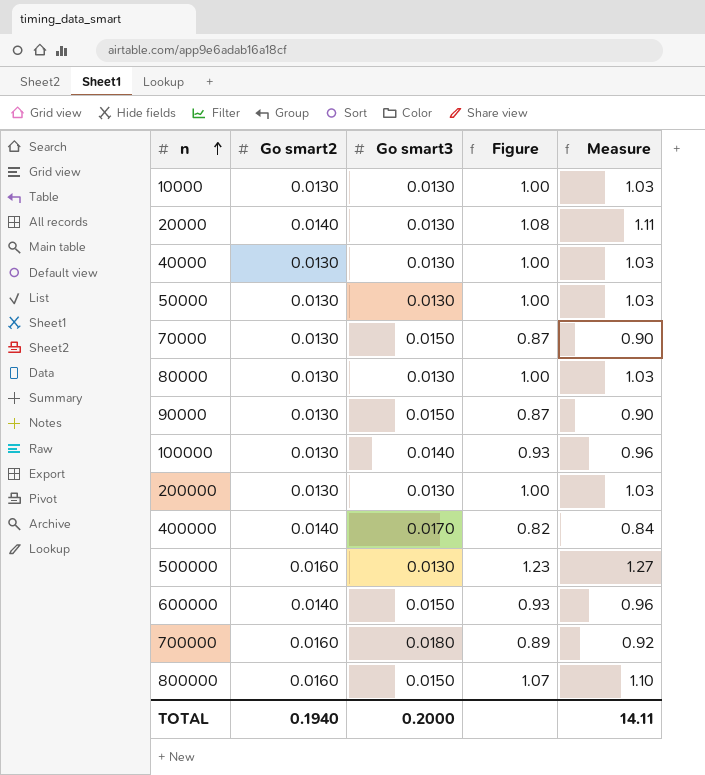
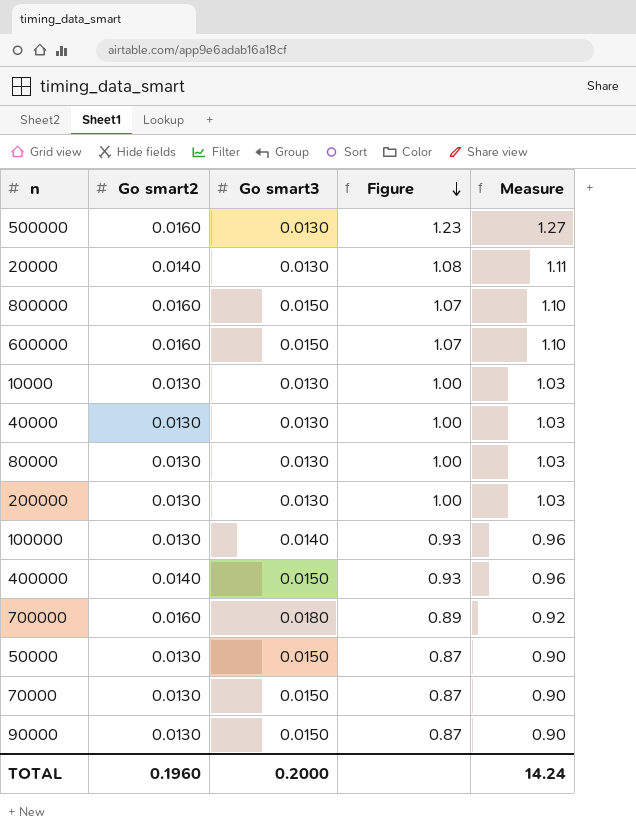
row order: n ascending -> Figure descending
600000 | Go smart2: 0.0140 -> 0.0160
600000 | Figure: 0.93 -> 1.07
600000 | Measure: 0.96 -> 1.10
400000 | Go smart3: 0.0170 -> 0.0150
400000 | Figure: 0.82 -> 0.93
400000 | Measure: 0.84 -> 0.96
50000 | Go smart3: 0.0130 -> 0.0150
50000 | Figure: 1.00 -> 0.87
50000 | Measure: 1.03 -> 0.90
TOTAL | Go smart2: 0.1940 -> 0.1960
TOTAL | Measure: 14.11 -> 14.24

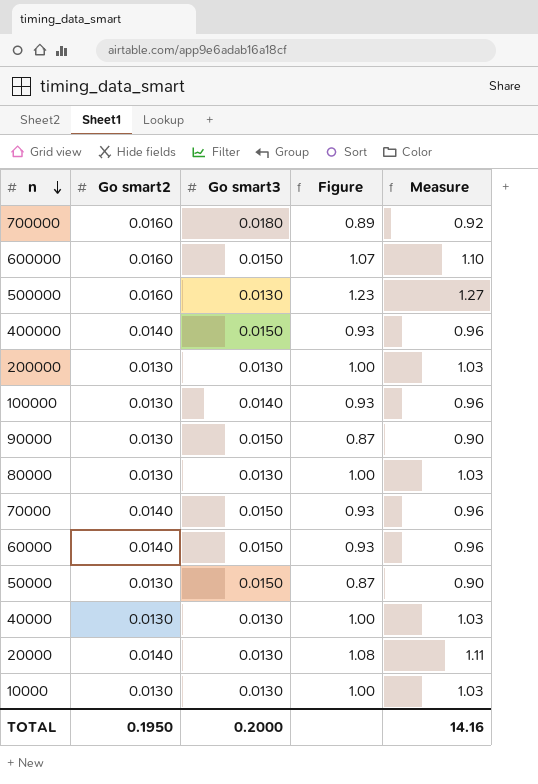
row order: Figure descending -> n descending
row 800000: 0.0160 | 0.0150 | 1.07 | 1.10 -> none
70000 | Go smart2: 0.0130 -> 0.0140
70000 | Figure: 0.87 -> 0.93
70000 | Measure: 0.90 -> 0.96
row 60000: none -> 0.0140 | 0.0150 | 0.93 | 0.96
TOTAL | Go smart2: 0.1960 -> 0.1950
TOTAL | Measure: 14.24 -> 14.16

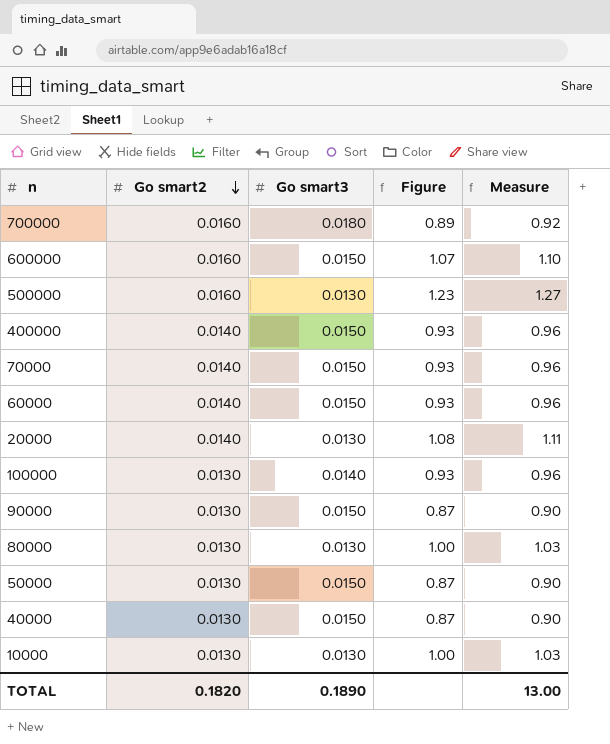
row order: n descending -> Go smart2 descending
row 200000: 0.0130 | 0.0130 | 1.00 | 1.03 -> none
40000 | Go smart3: 0.0130 -> 0.0150
40000 | Figure: 1.00 -> 0.87
40000 | Measure: 1.03 -> 0.90
TOTAL | Go smart2: 0.1950 -> 0.1820
TOTAL | Go smart3: 0.2000 -> 0.1890
TOTAL | Measure: 14.16 -> 13.00

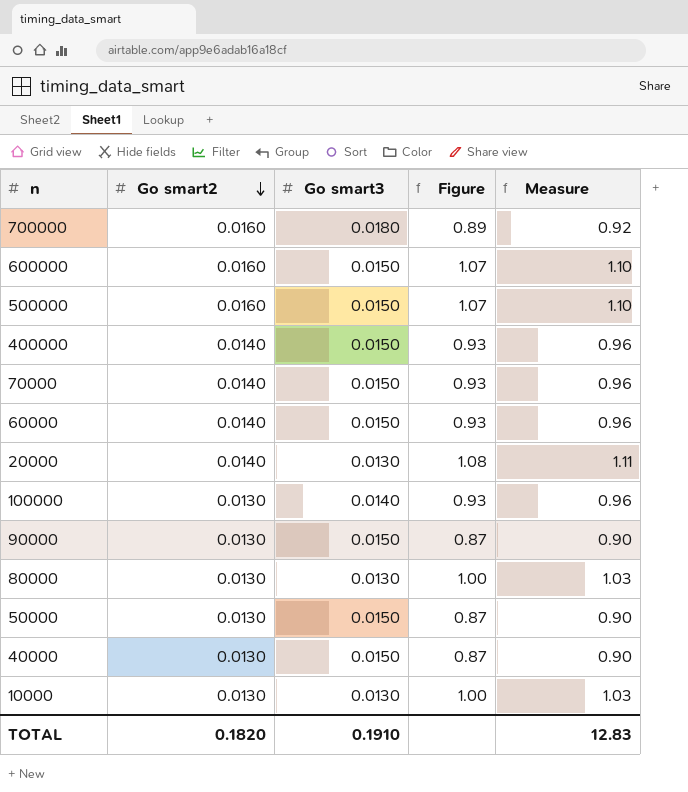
500000 | Go smart3: 0.0130 -> 0.0150
500000 | Figure: 1.23 -> 1.07
500000 | Measure: 1.27 -> 1.10
TOTAL | Go smart3: 0.1890 -> 0.1910
TOTAL | Measure: 13.00 -> 12.83

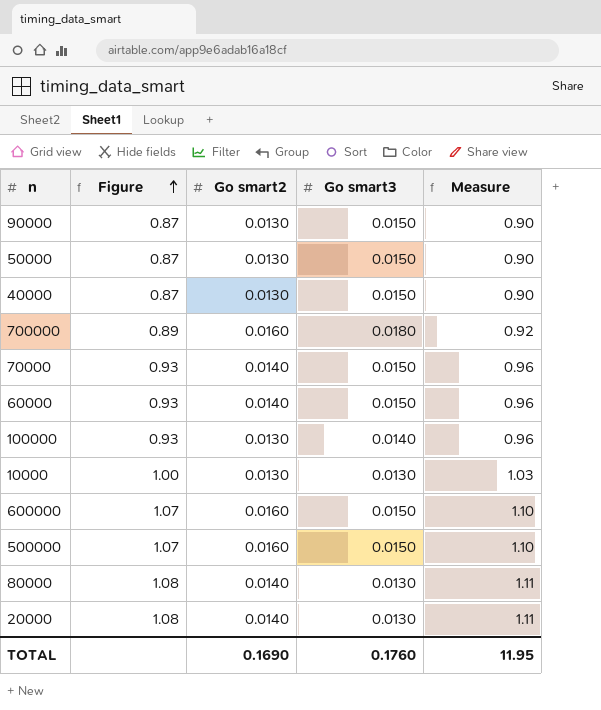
row order: Go smart2 descending -> Figure ascending
column Figure | position: 4 -> 2
row 400000: 0.0140 | 0.0150 | 0.93 | 0.96 -> none
80000 | Figure: 1.00 -> 1.08
80000 | Go smart2: 0.0130 -> 0.0140
80000 | Measure: 1.03 -> 1.11
TOTAL | Go smart2: 0.1820 -> 0.1690
TOTAL | Go smart3: 0.1910 -> 0.1760
TOTAL | Measure: 12.83 -> 11.95

